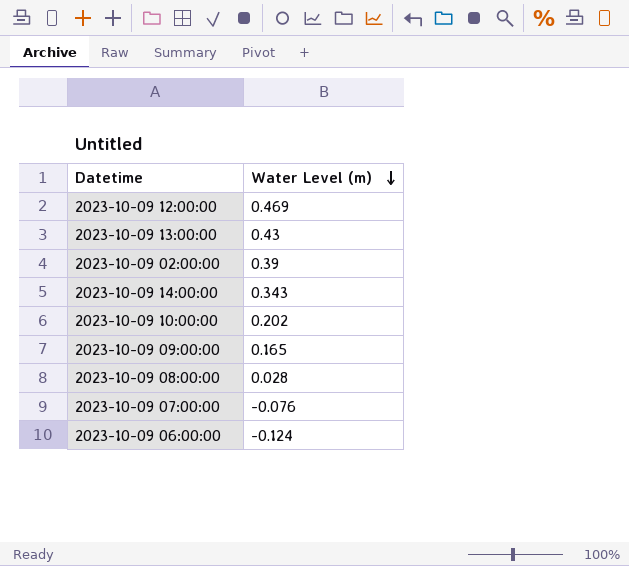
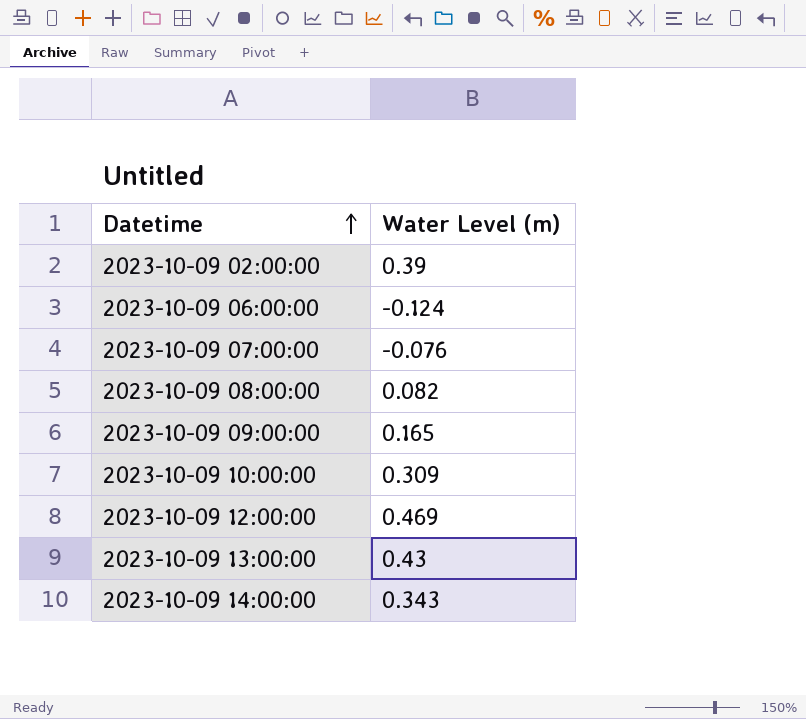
row order: Water Level (m) descending -> Datetime ascending
2023-10-09 08:00:00 | Water Level (m): 0.028 -> 0.082
2023-10-09 10:00:00 | Water Level (m): 0.202 -> 0.309

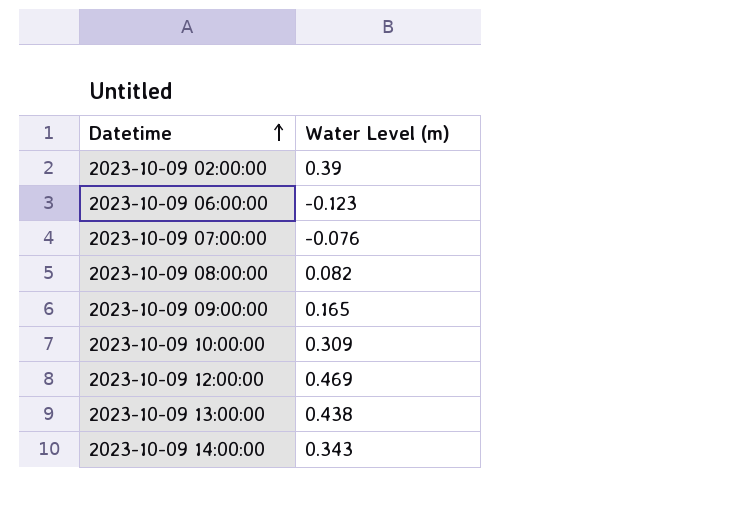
2023-10-09 06:00:00 | Water Level (m): -0.124 -> -0.123
2023-10-09 13:00:00 | Water Level (m): 0.43 -> 0.438

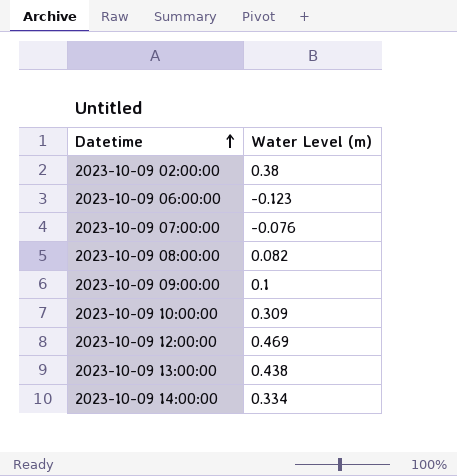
2023-10-09 02:00:00 | Water Level (m): 0.39 -> 0.38
2023-10-09 09:00:00 | Water Level (m): 0.165 -> 0.1
2023-10-09 14:00:00 | Water Level (m): 0.343 -> 0.334

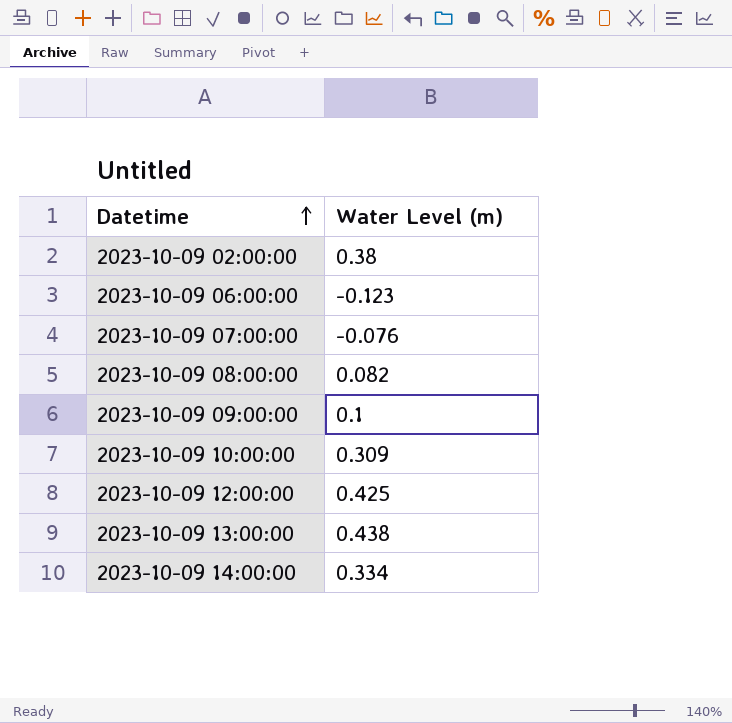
2023-10-09 12:00:00 | Water Level (m): 0.469 -> 0.425

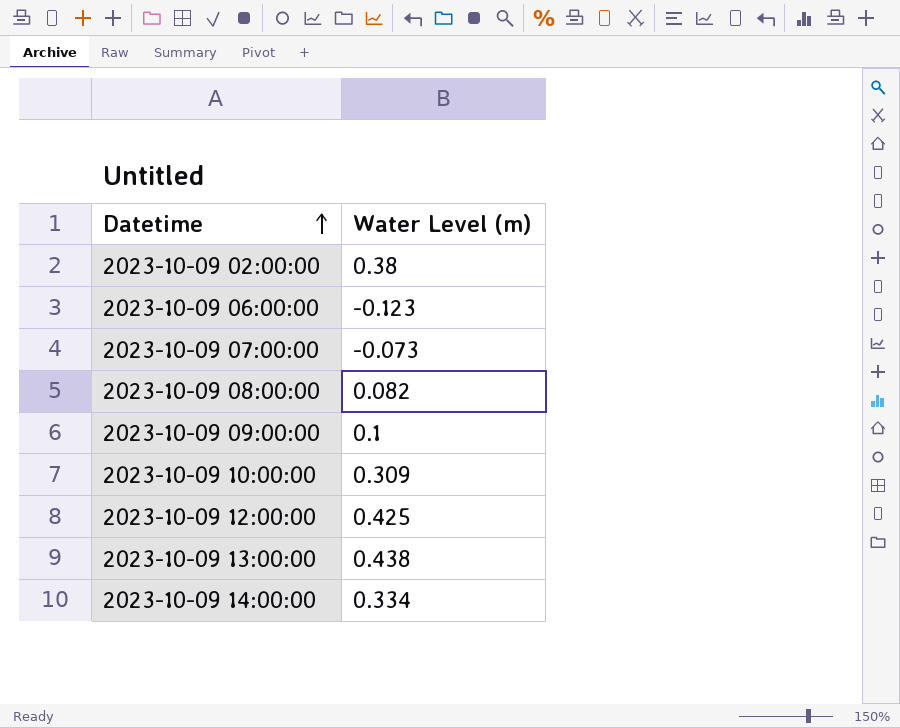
2023-10-09 07:00:00 | Water Level (m): -0.076 -> -0.073

